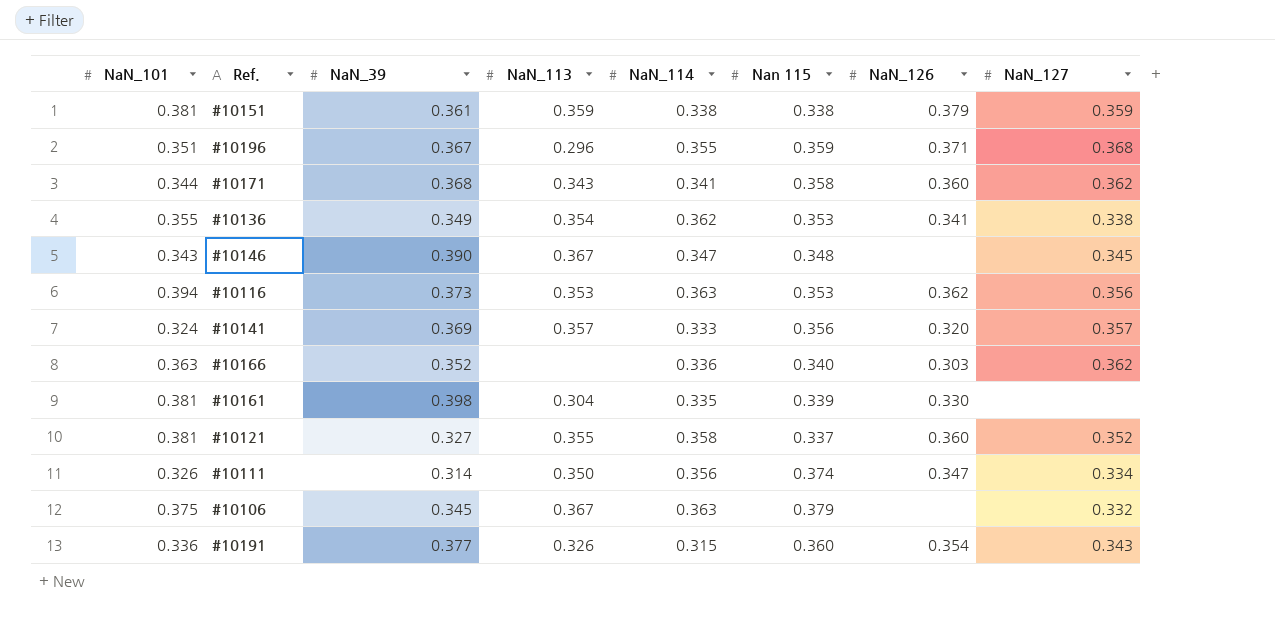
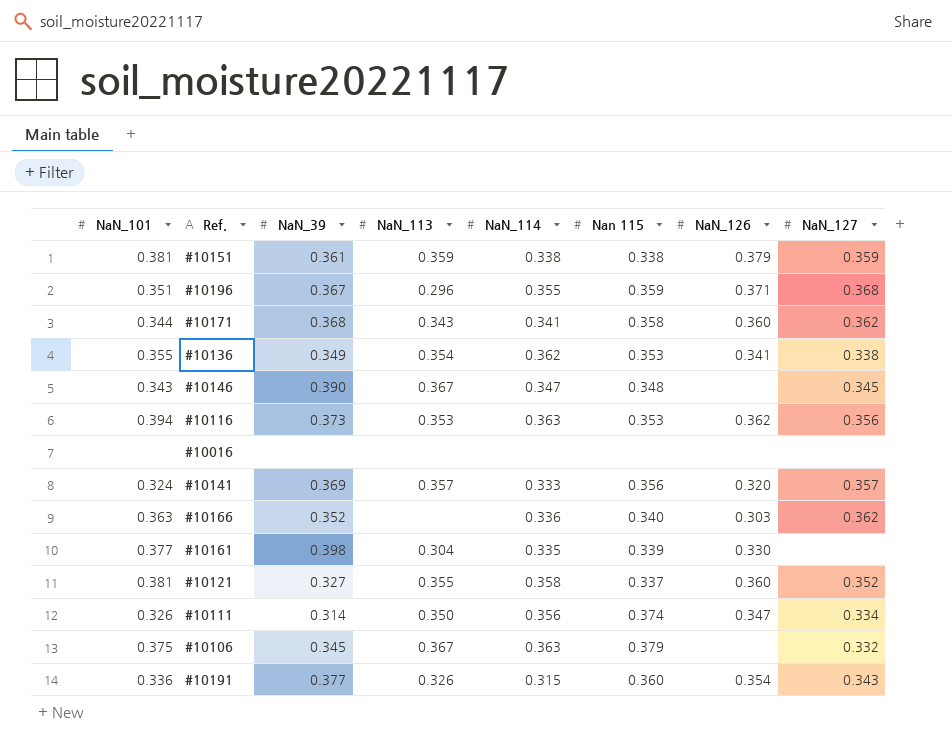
row #10016: none -> none | none | none | none | none | none | none
#10161 | NaN_101: 0.381 -> 0.377

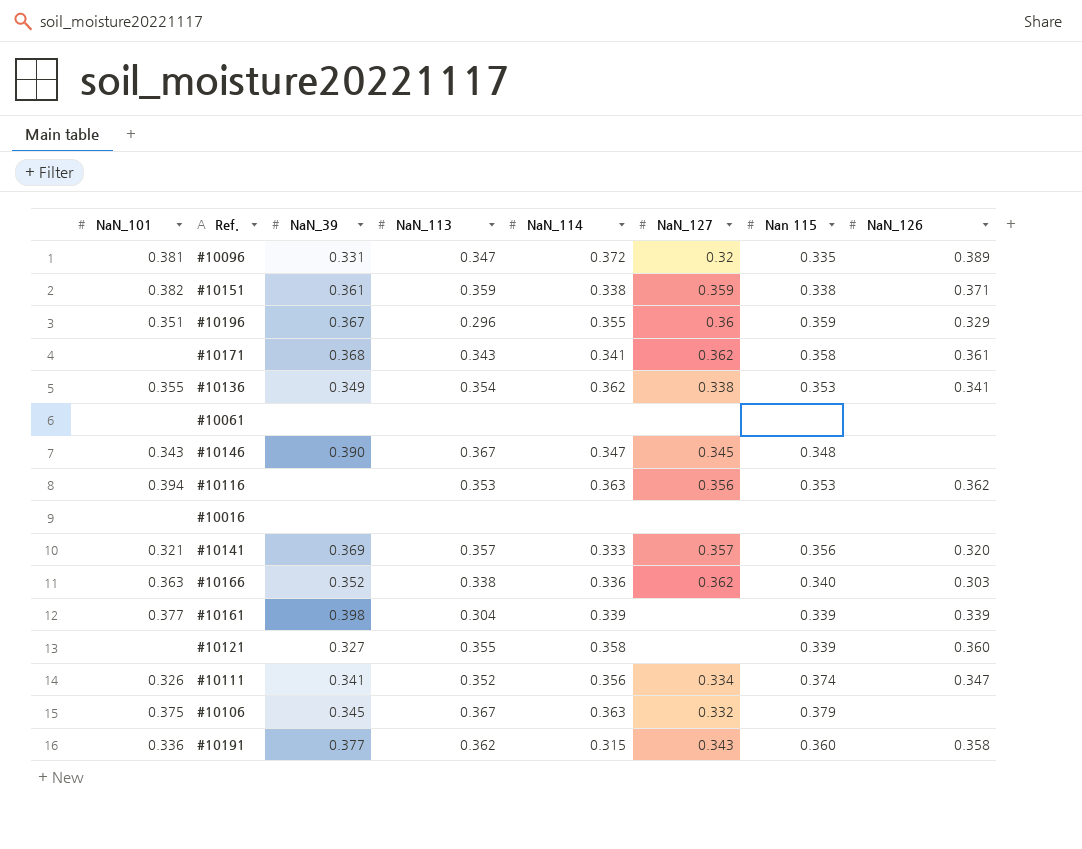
column NaN_127 | position: 8 -> 6
row #10096: none -> 0.381 | 0.331 | 0.347 | 0.372 | 0.32 | 0.335 | 0.389
#10151 | NaN_101: 0.381 -> 0.382
#10151 | NaN_126: 0.379 -> 0.371
#10196 | NaN_127: 0.368 -> 0.36
#10196 | NaN_126: 0.371 -> 0.329
#10171 | NaN_101: 0.344 -> none
#10171 | NaN_126: 0.360 -> 0.361
row #10061: none -> none | none | none | none | none | none | none
#10116 | NaN_39: 0.373 -> none
#10141 | NaN_101: 0.324 -> 0.321
#10166 | NaN_113: none -> 0.338
#10161 | NaN_114: 0.335 -> 0.339
#10161 | NaN_126: 0.330 -> 0.339
#10121 | NaN_101: 0.381 -> none
#10121 | NaN_127: 0.352 -> none
#10121 | Nan 115: 0.337 -> 0.339
#10111 | NaN_39: 0.314 -> 0.341
#10111 | NaN_113: 0.350 -> 0.352
#10191 | NaN_113: 0.326 -> 0.362
#10191 | NaN_126: 0.354 -> 0.358

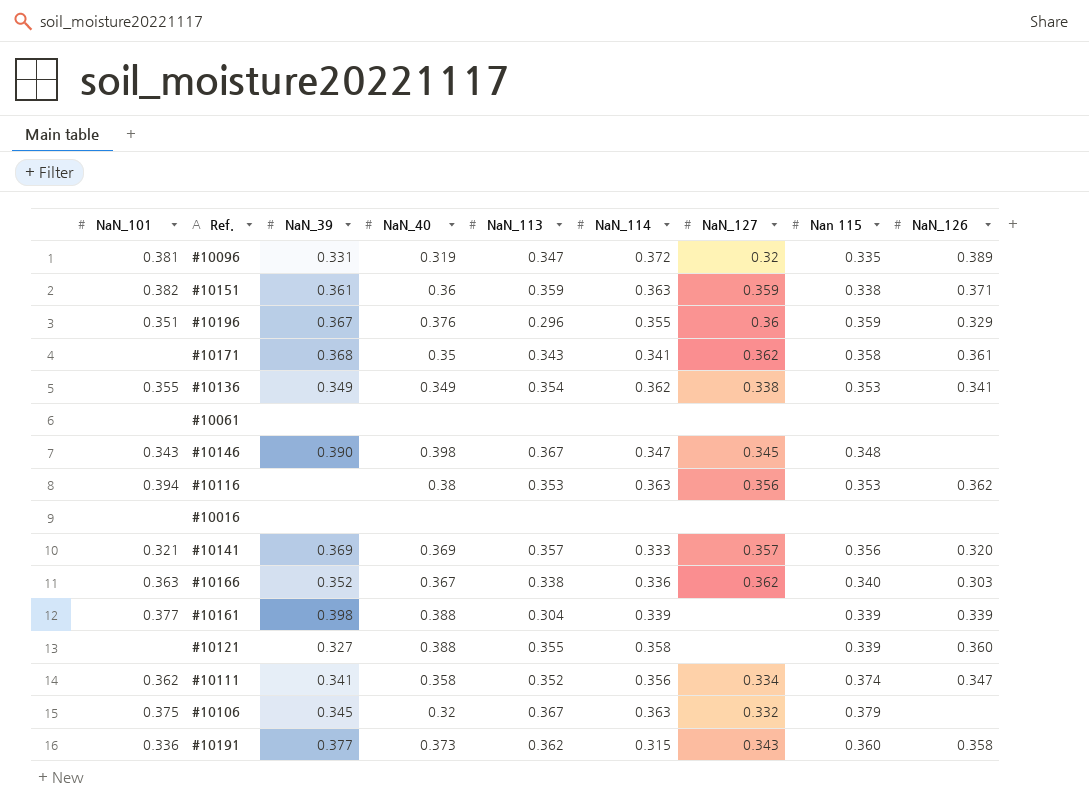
column NaN_40 | position: none -> 4
#10151 | NaN_114: 0.338 -> 0.363
#10111 | NaN_101: 0.326 -> 0.362

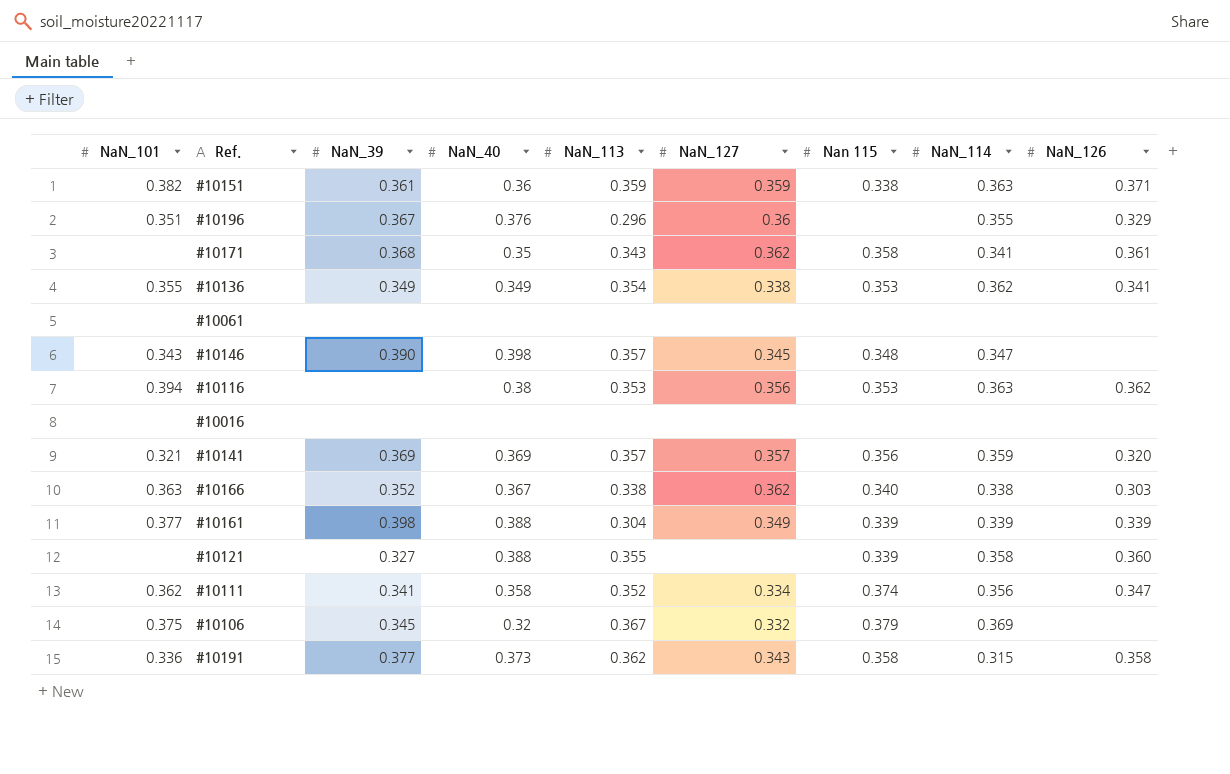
column NaN_114 | position: 6 -> 8
row #10096: 0.381 | 0.331 | 0.319 | 0.347 | 0.372 | 0.32 | 0.335 | 0.389 -> none
#10196 | Nan 115: 0.359 -> none
#10146 | NaN_113: 0.367 -> 0.357
#10141 | NaN_114: 0.333 -> 0.359
#10166 | NaN_114: 0.336 -> 0.338
#10161 | NaN_127: none -> 0.349
#10106 | NaN_114: 0.363 -> 0.369
#10191 | Nan 115: 0.360 -> 0.358

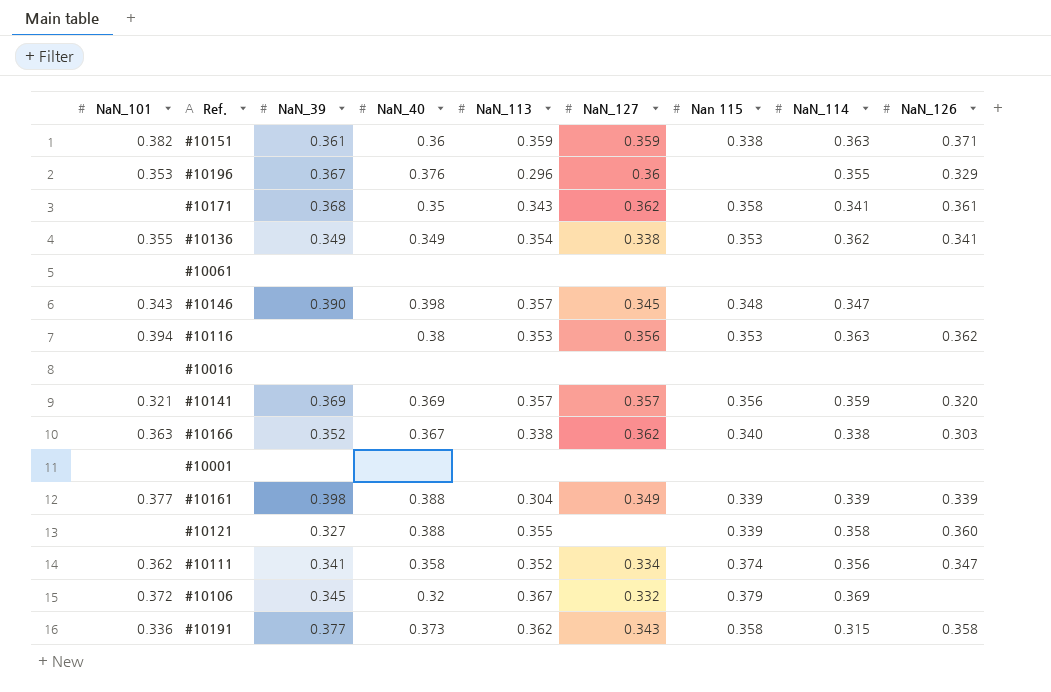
#10196 | NaN_101: 0.351 -> 0.353
row #10001: none -> none | none | none | none | none | none | none | none
#10106 | NaN_101: 0.375 -> 0.372

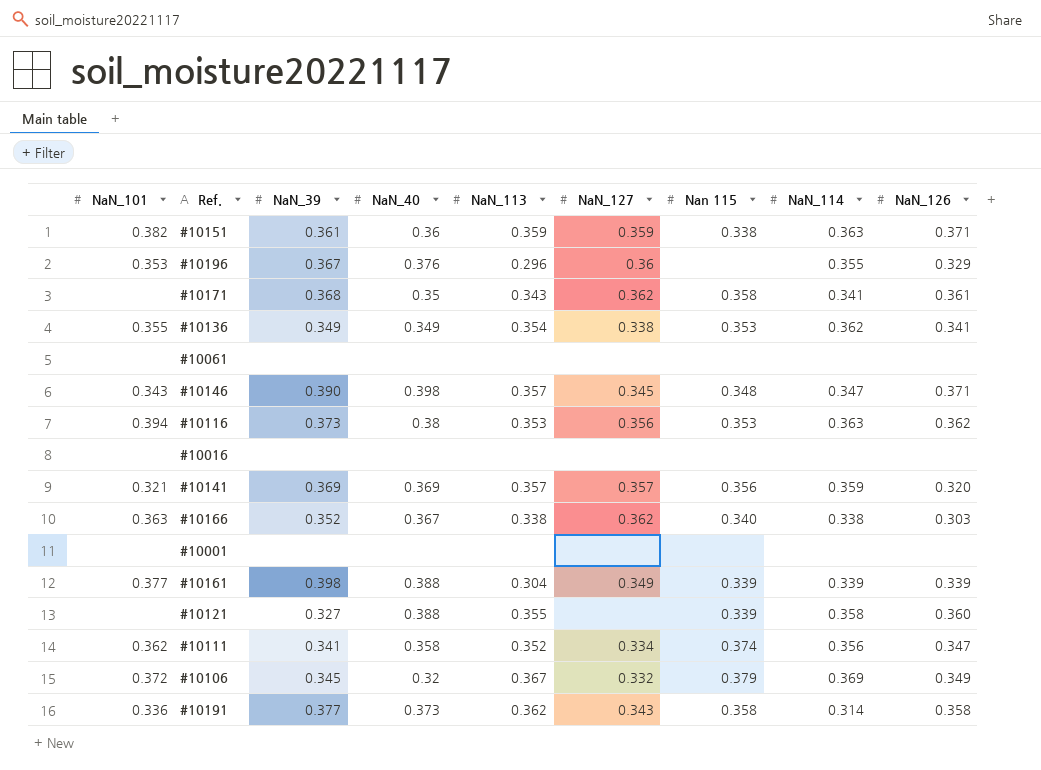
#10146 | NaN_126: none -> 0.371
#10116 | NaN_39: none -> 0.373
#10106 | NaN_126: none -> 0.349
#10191 | NaN_114: 0.315 -> 0.314

